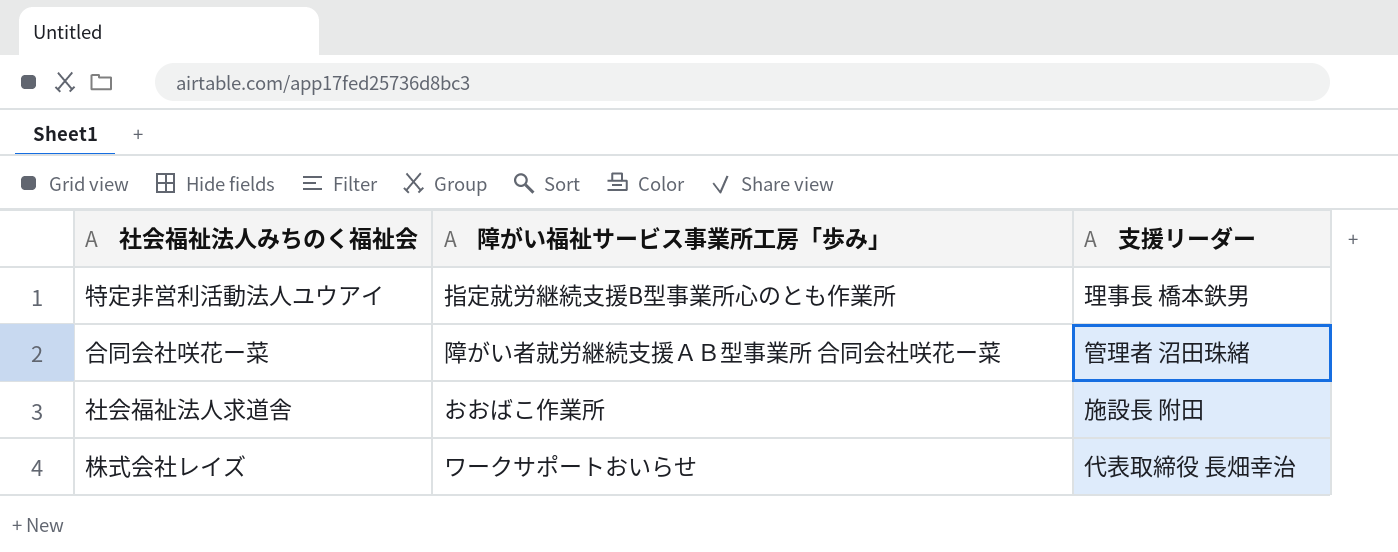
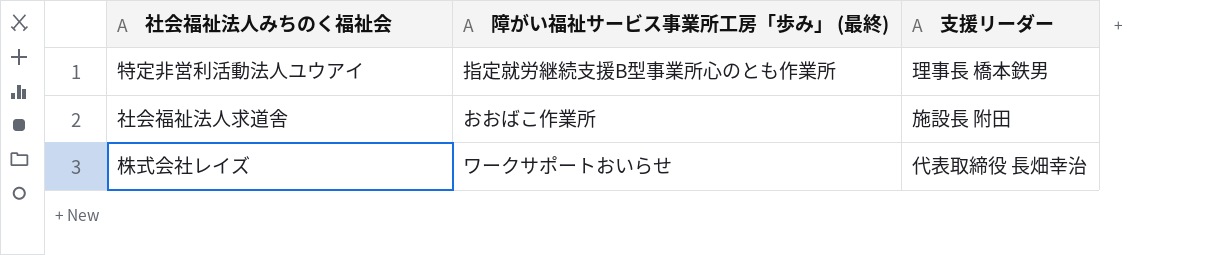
column name: 障がい福祉サービス事業所工房「歩み」 -> 障がい福祉サービス事業所工房「歩み」 (最終)
row 合同会社咲花ー菜: 障がい者就労継続支援ＡＢ型事業所 合同会社咲花ー菜 | 管理者 沼田珠緒 -> none

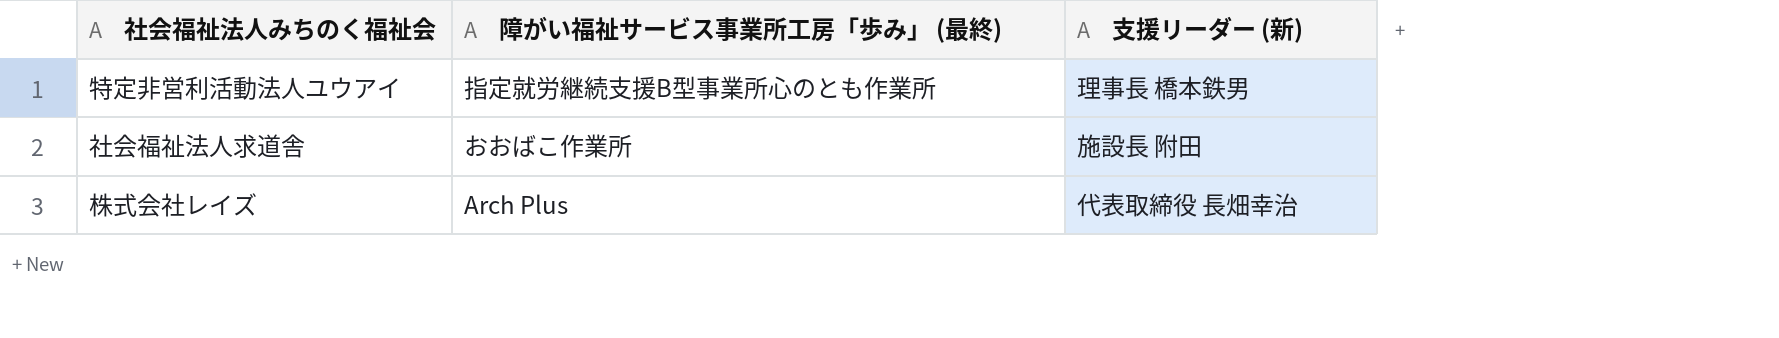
column name: 支援リーダー -> 支援リーダー (新)
株式会社レイズ | 障がい福祉サービス事業所工房「歩み」 (最終): ワークサポートおいらせ -> Arch Plus

